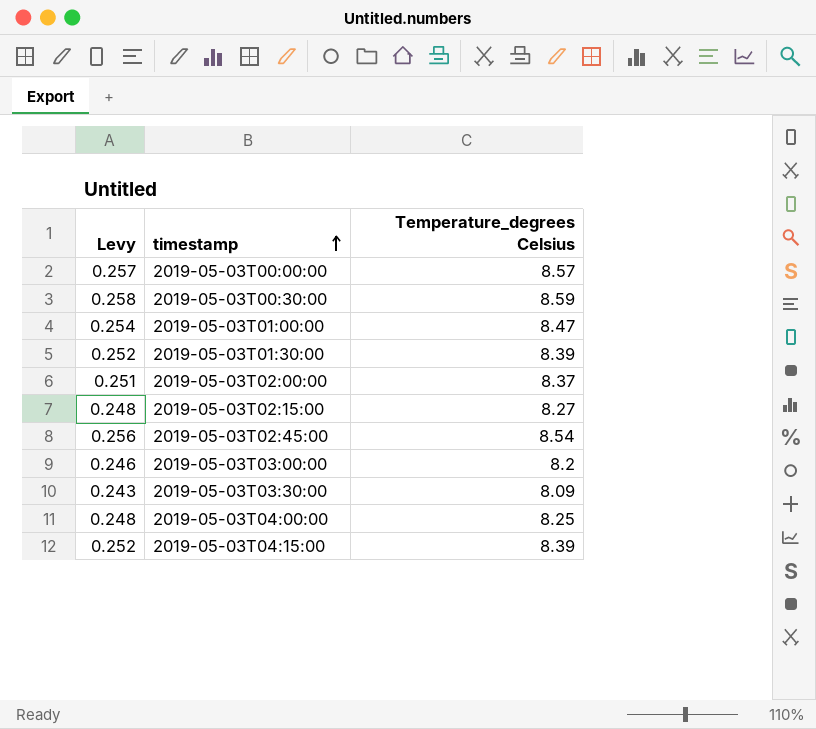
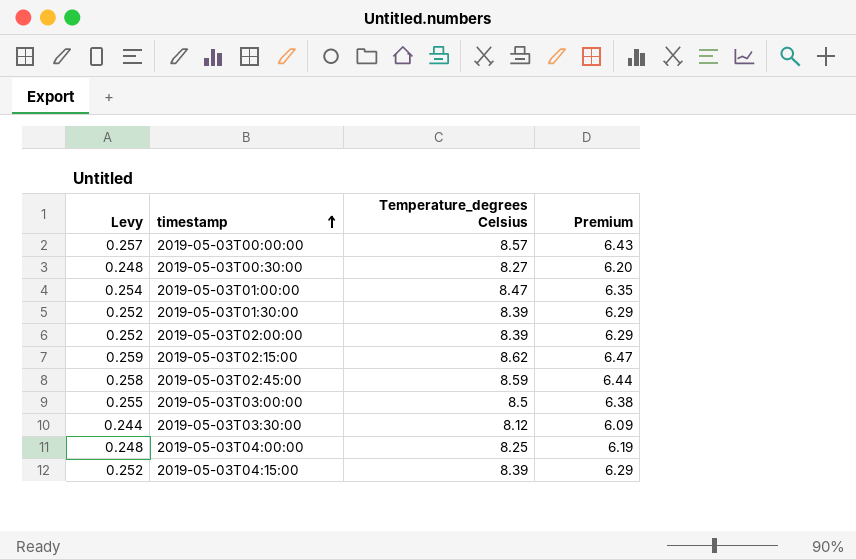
column Premium | formula: none -> [Temperature_degrees Celsius] * 0.75
2019-05-03T00:30:00 | Levy: 0.258 -> 0.248
2019-05-03T00:30:00 | Temperature_degrees Celsius: 8.59 -> 8.27
2019-05-03T02:00:00 | Levy: 0.251 -> 0.252
2019-05-03T02:00:00 | Temperature_degrees Celsius: 8.37 -> 8.39
2019-05-03T02:15:00 | Levy: 0.248 -> 0.259
2019-05-03T02:15:00 | Temperature_degrees Celsius: 8.27 -> 8.62
2019-05-03T02:45:00 | Levy: 0.256 -> 0.258
2019-05-03T02:45:00 | Temperature_degrees Celsius: 8.54 -> 8.59
2019-05-03T03:00:00 | Levy: 0.246 -> 0.255
2019-05-03T03:00:00 | Temperature_degrees Celsius: 8.2 -> 8.5
2019-05-03T03:30:00 | Levy: 0.243 -> 0.244
2019-05-03T03:30:00 | Temperature_degrees Celsius: 8.09 -> 8.12

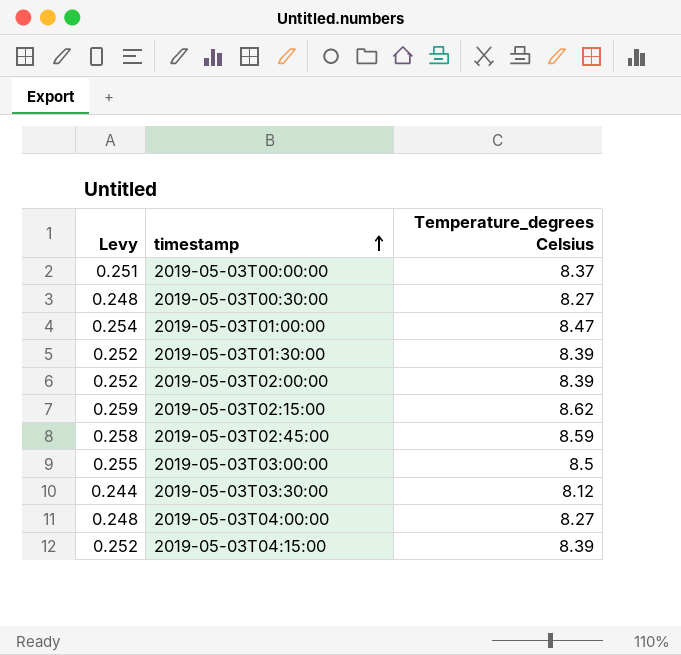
column Premium | formula: [Temperature_degrees Celsius] * 0.75 -> none
2019-05-03T00:00:00 | Levy: 0.257 -> 0.251
2019-05-03T00:00:00 | Temperature_degrees Celsius: 8.57 -> 8.37
2019-05-03T04:00:00 | Temperature_degrees Celsius: 8.25 -> 8.27

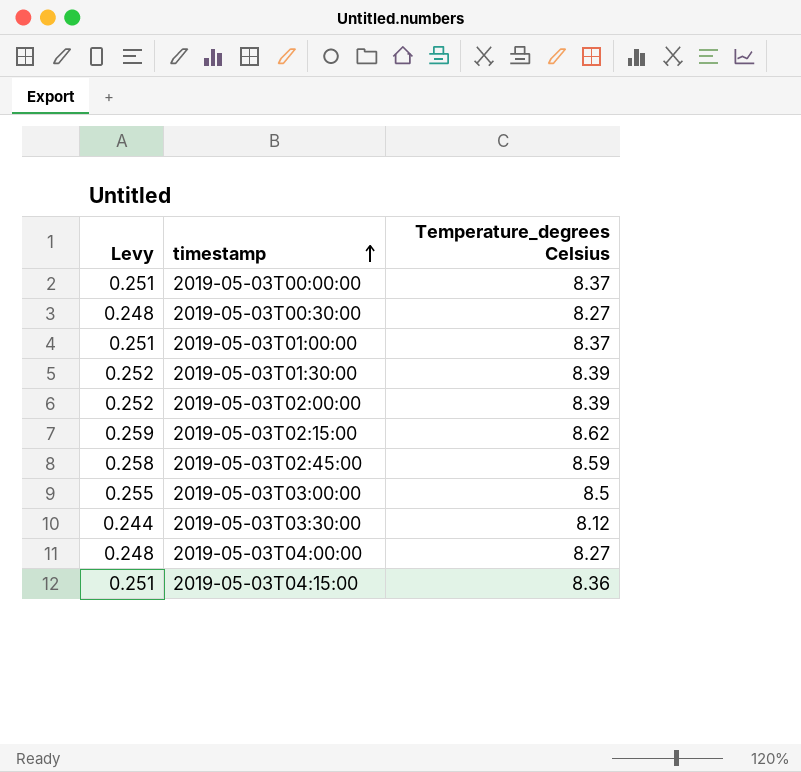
2019-05-03T01:00:00 | Levy: 0.254 -> 0.251
2019-05-03T01:00:00 | Temperature_degrees Celsius: 8.47 -> 8.37
2019-05-03T04:15:00 | Levy: 0.252 -> 0.251
2019-05-03T04:15:00 | Temperature_degrees Celsius: 8.39 -> 8.36

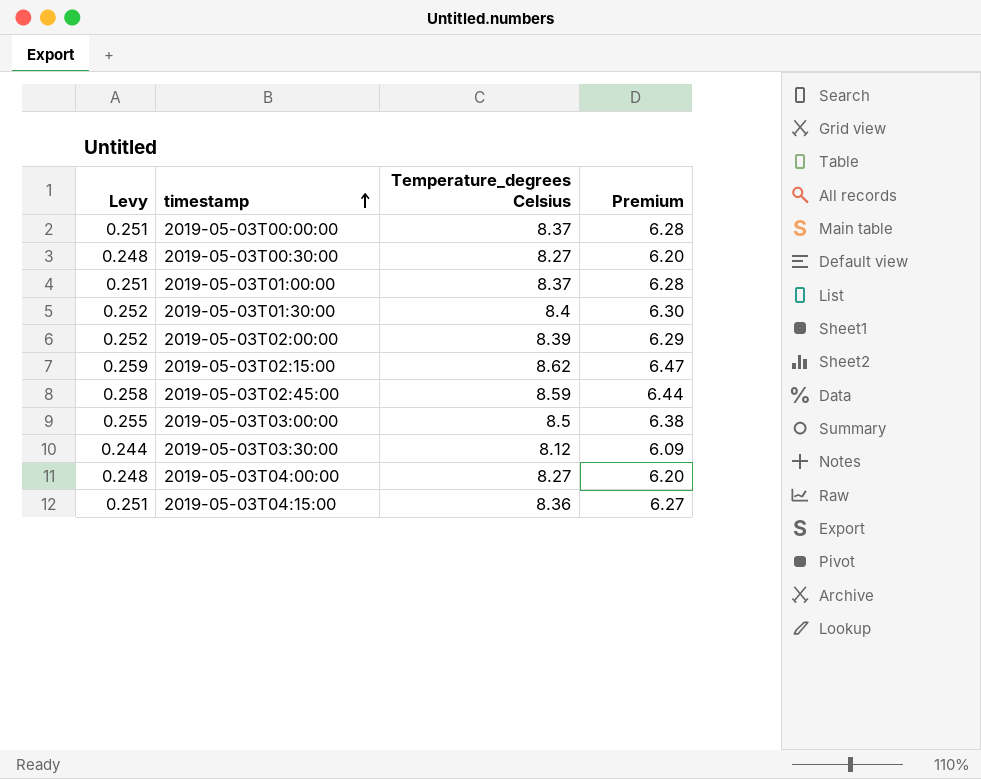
column Premium | formula: none -> [Temperature_degrees Celsius] * 0.75
2019-05-03T01:30:00 | Temperature_degrees Celsius: 8.39 -> 8.4

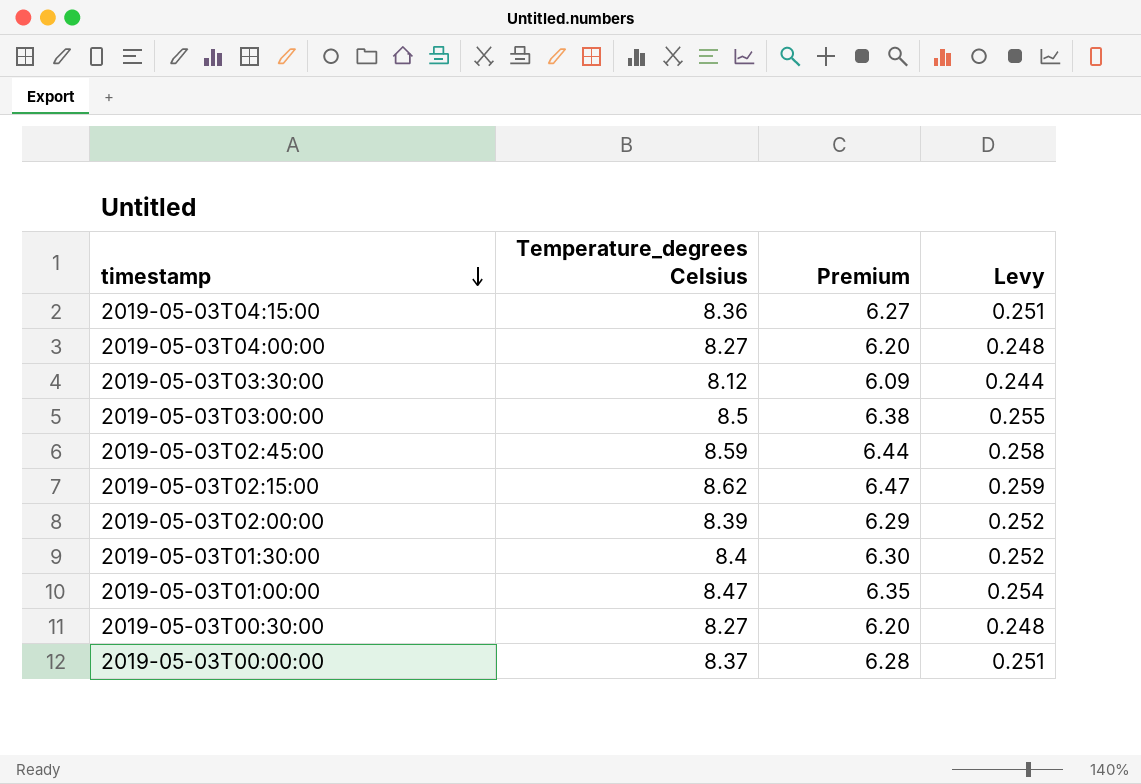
row order: timestamp ascending -> timestamp descending
column Levy | position: 1 -> 4
2019-05-03T01:00:00 | Temperature_degrees Celsius: 8.37 -> 8.47
2019-05-03T01:00:00 | Premium: 6.28 -> 6.35
2019-05-03T01:00:00 | Levy: 0.251 -> 0.254

